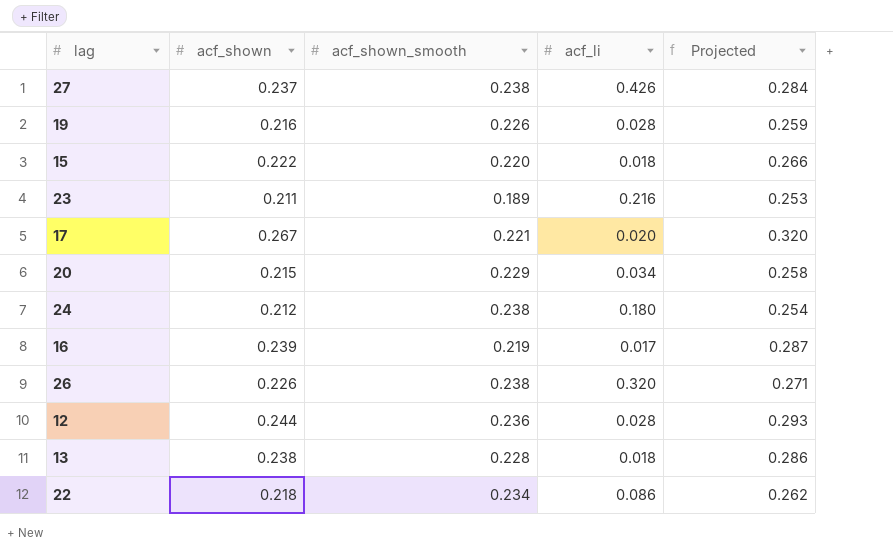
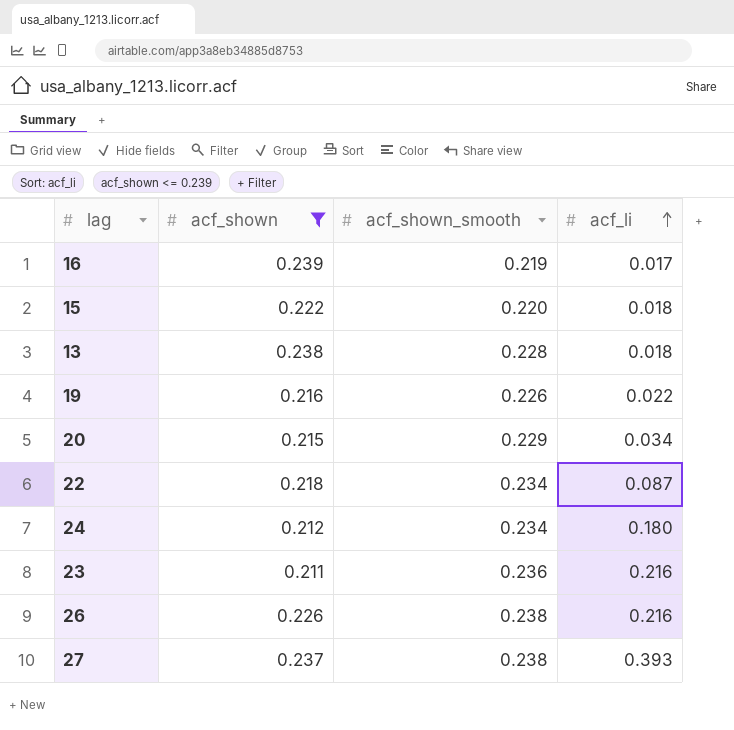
filter: none -> acf_shown <= 0.239
row order: none -> acf_li ascending
column Projected | formula: [acf_shown] * 1.2 -> none
19 | acf_li: 0.028 -> 0.022
22 | acf_li: 0.086 -> 0.087
24 | acf_shown_smooth: 0.238 -> 0.234
23 | acf_shown_smooth: 0.189 -> 0.236
26 | acf_li: 0.320 -> 0.216
27 | acf_li: 0.426 -> 0.393

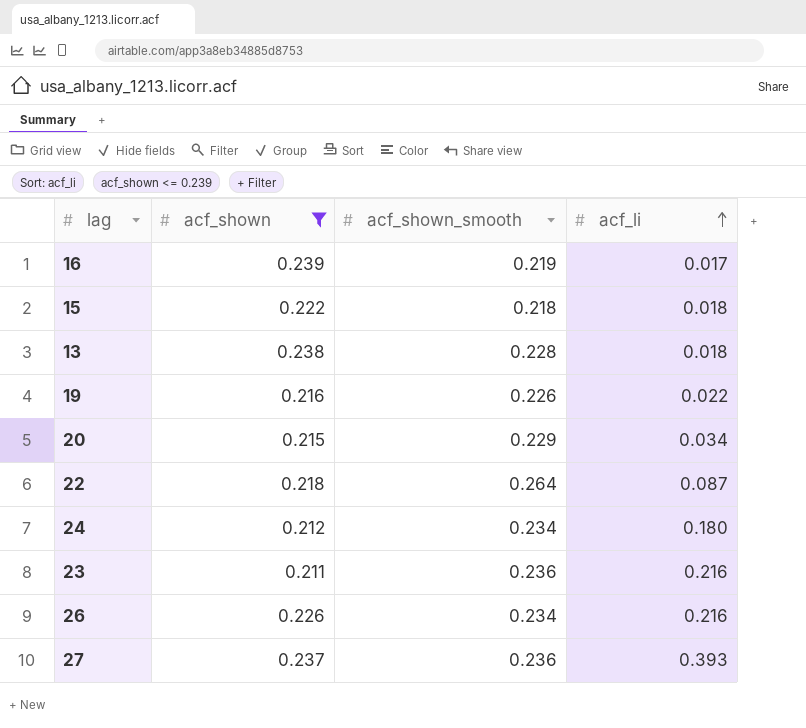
15 | acf_shown_smooth: 0.220 -> 0.218
22 | acf_shown_smooth: 0.234 -> 0.264
26 | acf_shown_smooth: 0.238 -> 0.234
27 | acf_shown_smooth: 0.238 -> 0.236

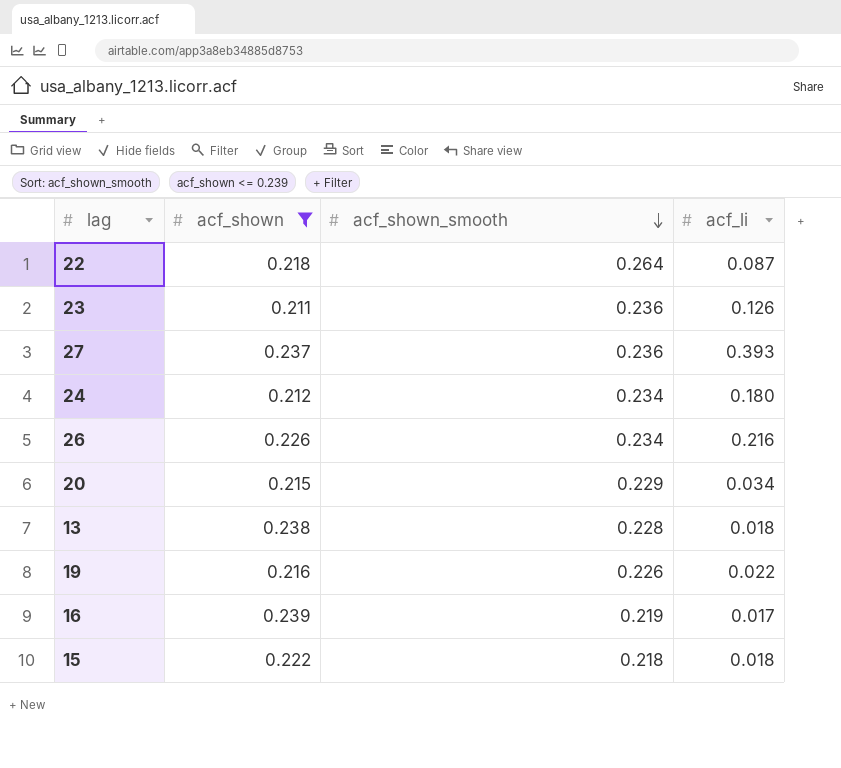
row order: acf_li ascending -> acf_shown_smooth descending
23 | acf_li: 0.216 -> 0.126

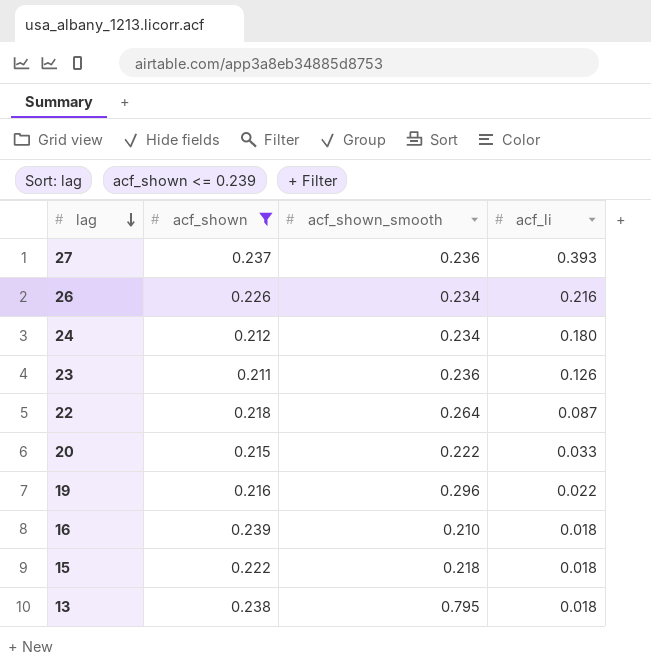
row order: acf_shown_smooth descending -> lag descending
20 | acf_shown_smooth: 0.229 -> 0.222
20 | acf_li: 0.034 -> 0.033
19 | acf_shown_smooth: 0.226 -> 0.296
16 | acf_shown_smooth: 0.219 -> 0.210
16 | acf_li: 0.017 -> 0.018
13 | acf_shown_smooth: 0.228 -> 0.795

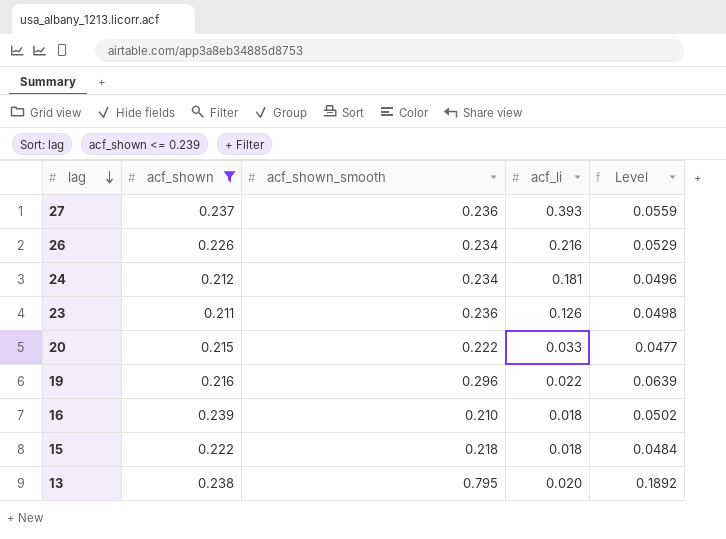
column Level | formula: none -> [acf_shown] * [acf_shown_smooth]
row 22: 0.218 | 0.264 | 0.087 -> none
24 | acf_li: 0.180 -> 0.181
13 | acf_li: 0.018 -> 0.020

